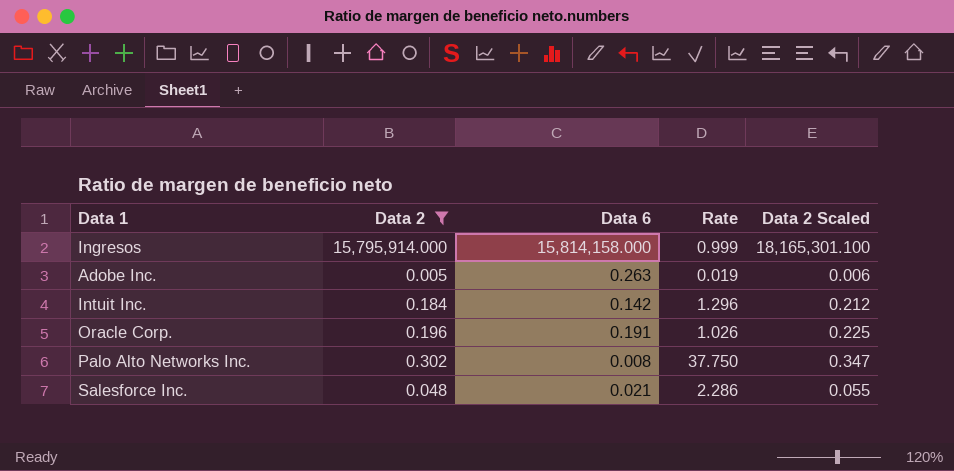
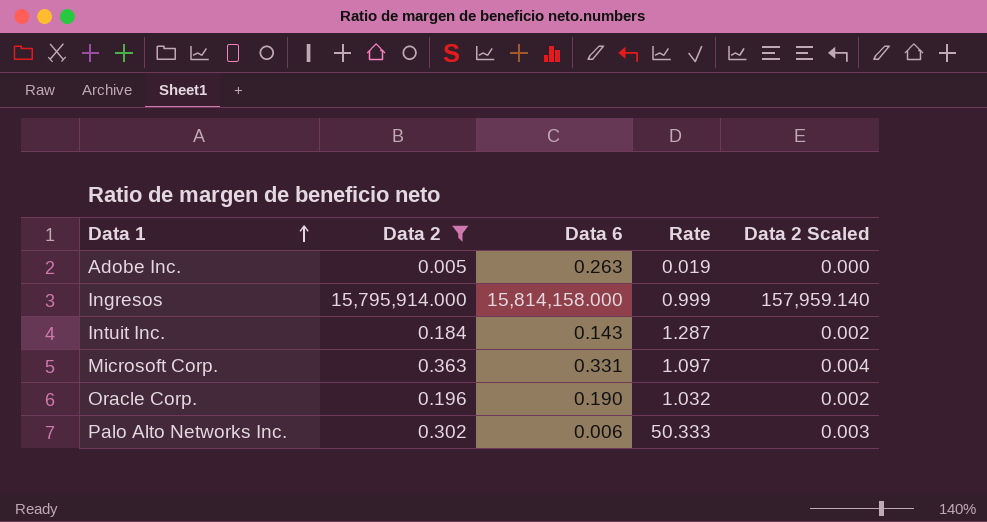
row order: none -> Data 1 ascending
column Data 2 Scaled | formula: [Data 2] * 1.15 -> [Data 2] * 0.01
row Salesforce Inc.: 0.048 | 0.021 | 2.286 | 0.055 -> none
Intuit Inc. | Data 6: 0.142 -> 0.143
Intuit Inc. | Rate: 1.296 -> 1.287
row Microsoft Corp.: none -> 0.363 | 0.331 | 1.097 | 0.004
Oracle Corp. | Data 6: 0.191 -> 0.190
Oracle Corp. | Rate: 1.026 -> 1.032
Palo Alto Networks Inc. | Data 6: 0.008 -> 0.006
Palo Alto Networks Inc. | Rate: 37.750 -> 50.333

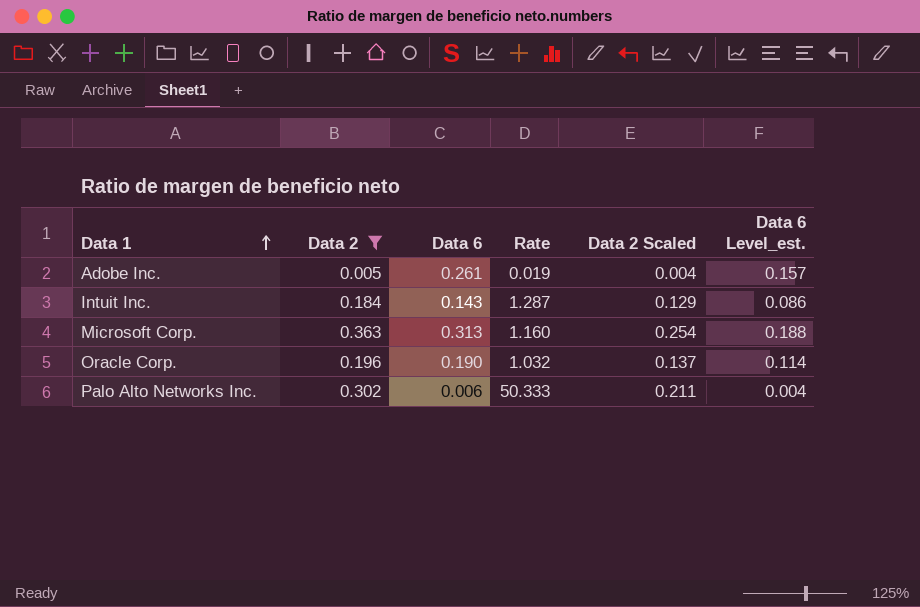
column Data 2 Scaled | formula: [Data 2] * 0.01 -> [Data 2] * 0.7
column Data 6 Level_est. | formula: none -> [Data 6] * 0.6
row Ingresos: 15,795,914.000 | 15,814,158.000 | 0.999 | 157,959.140 -> none
Adobe Inc. | Data 6: 0.263 -> 0.261
Microsoft Corp. | Data 6: 0.331 -> 0.313
Microsoft Corp. | Rate: 1.097 -> 1.160

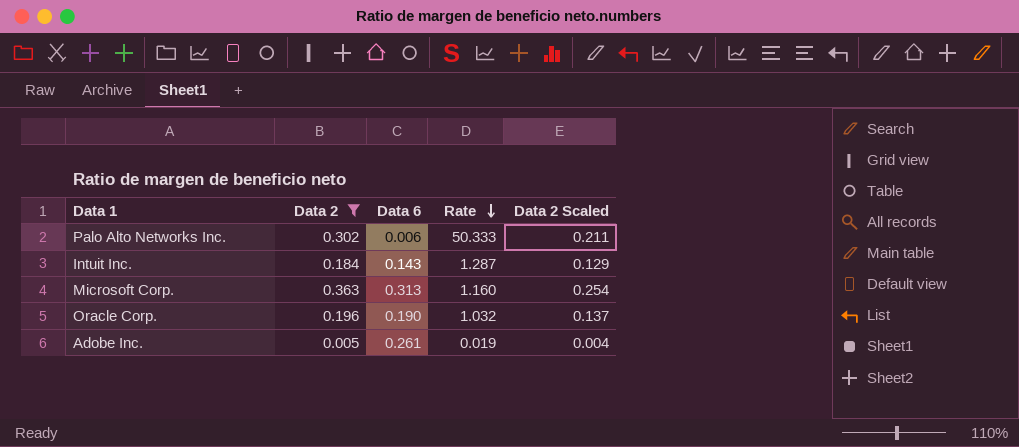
row order: Data 1 ascending -> Rate descending
column Data 6 Level_est. | formula: [Data 6] * 0.6 -> none

